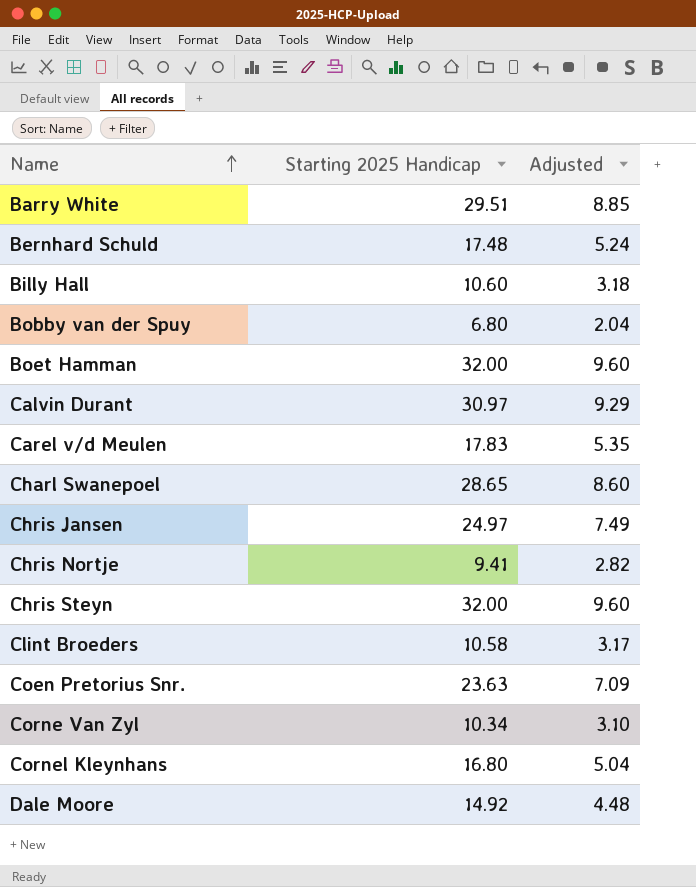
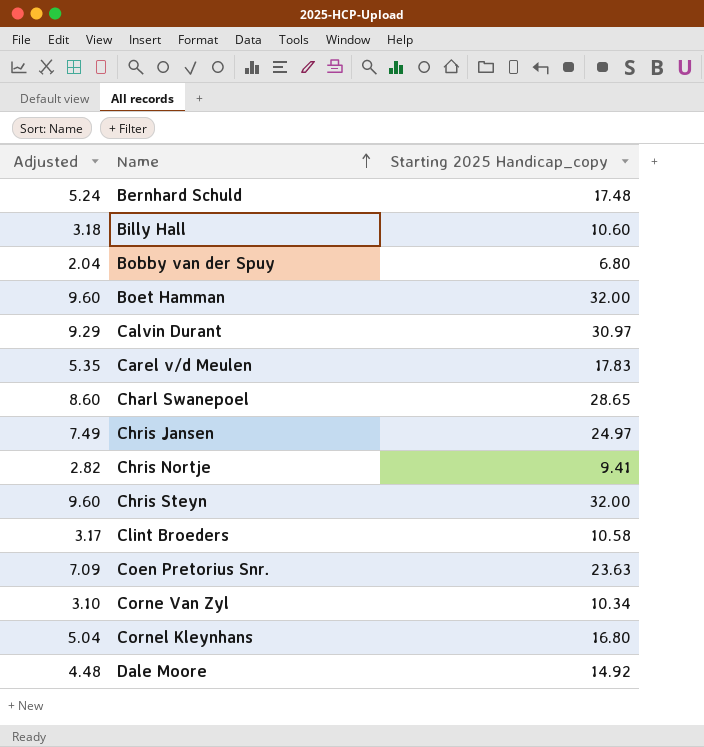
column Adjusted | position: 3 -> 1
column name: Starting 2025 Handicap -> Starting 2025 Handicap_copy
row Barry White: 29.51 | 8.85 -> none

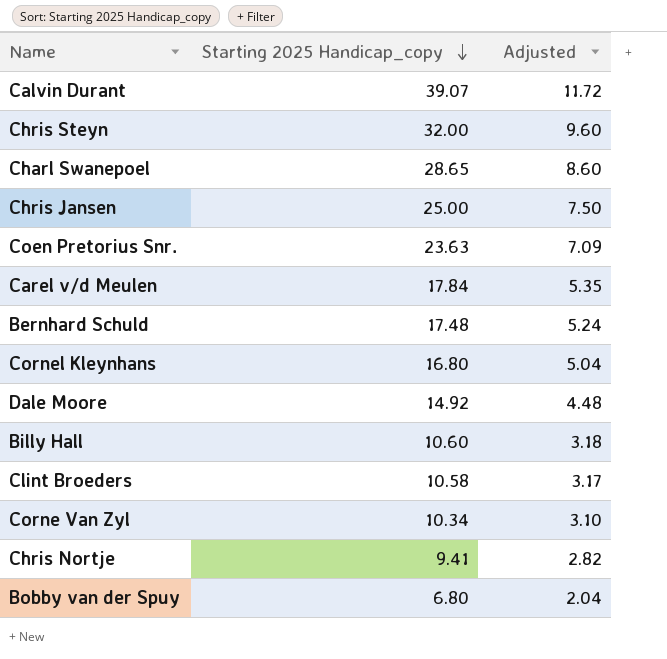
row order: Name ascending -> Starting 2025 Handicap_copy descending
column Adjusted | position: 1 -> 3
row Boet Hamman: 9.60 | 32.00 -> none
Calvin Durant | Starting 2025 Handicap_copy: 30.97 -> 39.07
Calvin Durant | Adjusted: 9.29 -> 11.72
Chris Jansen | Starting 2025 Handicap_copy: 24.97 -> 25.00
Chris Jansen | Adjusted: 7.49 -> 7.50
Carel v/d Meulen | Starting 2025 Handicap_copy: 17.83 -> 17.84

